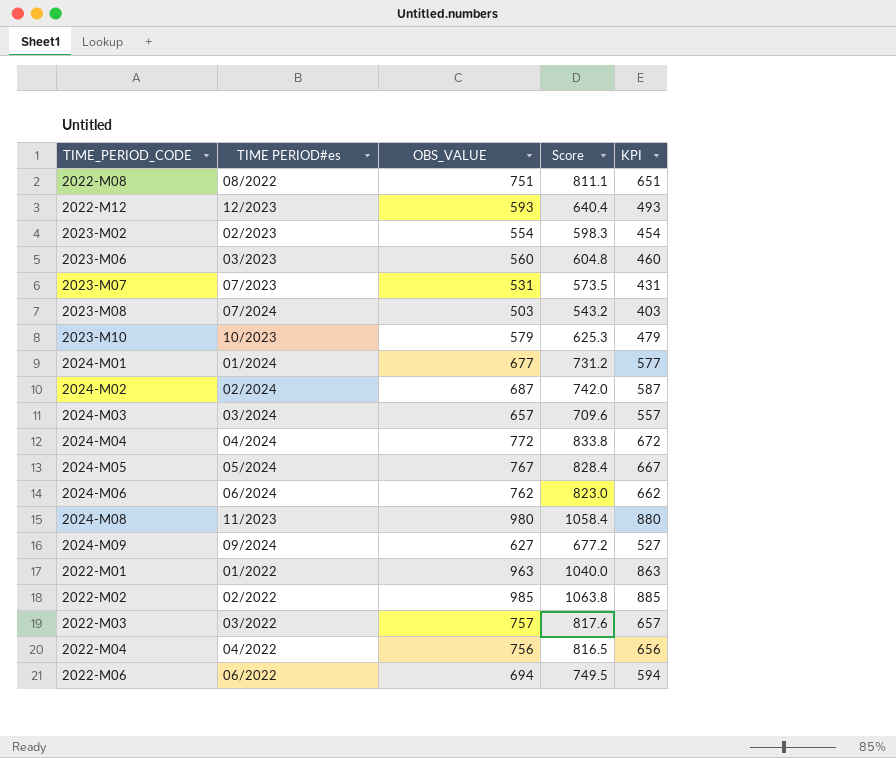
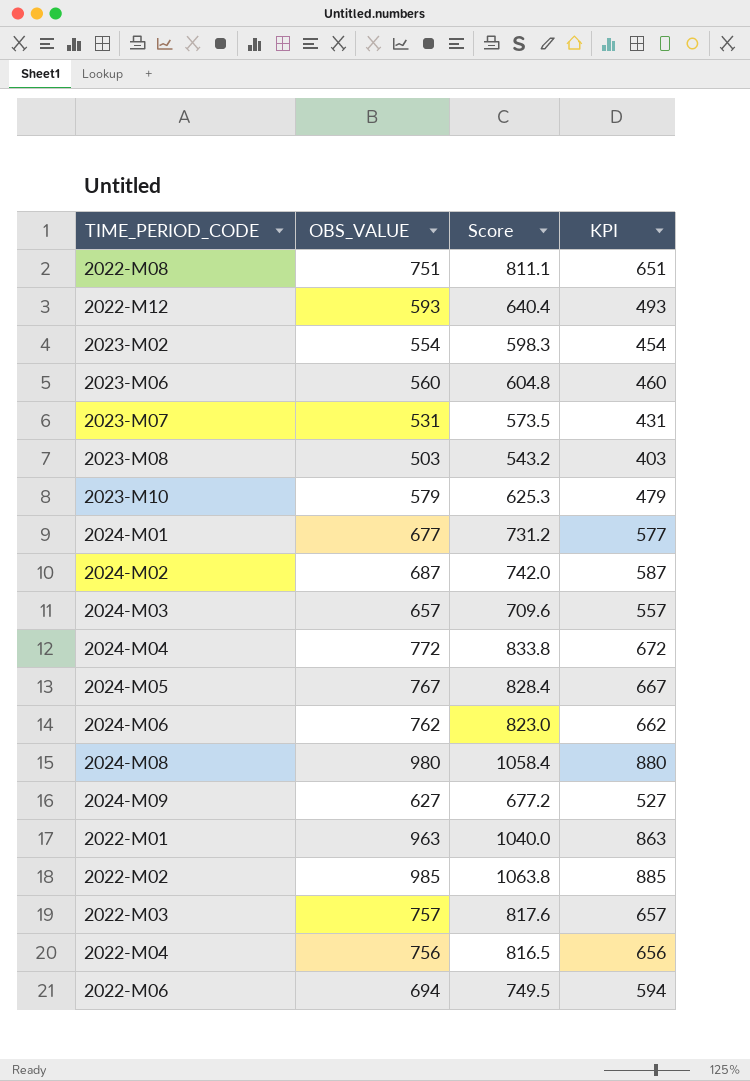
column TIME PERIOD#es | position: 2 -> none

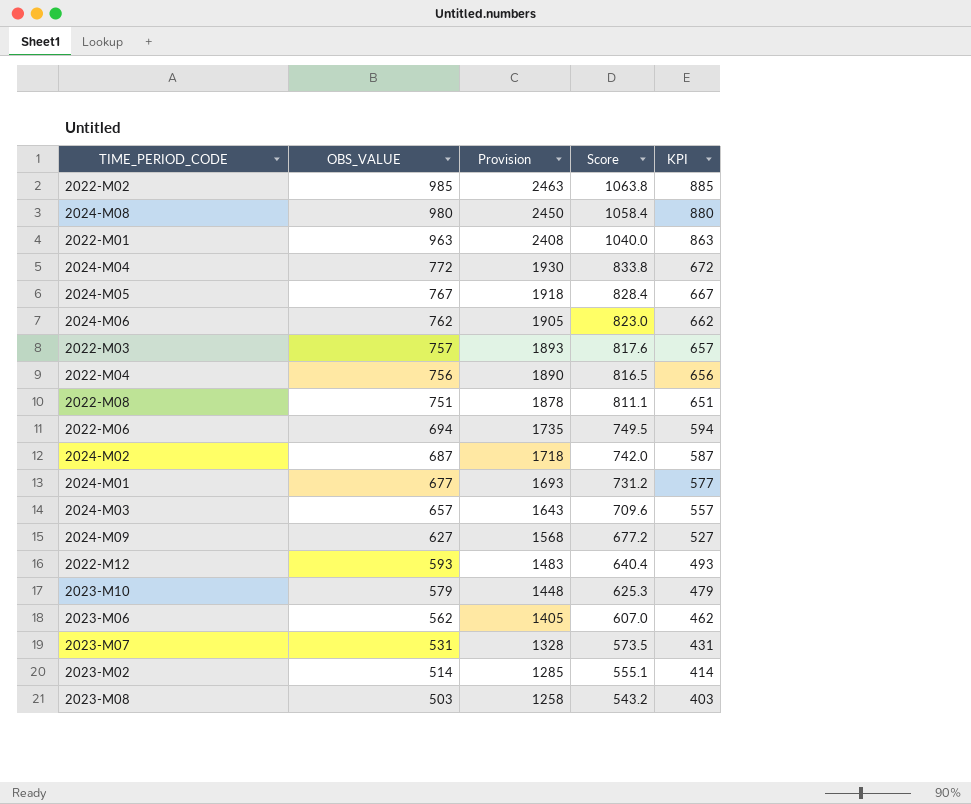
row order: none -> OBS_VALUE descending
column Provision | formula: none -> [OBS_VALUE] * 2.5
2023-M06 | OBS_VALUE: 560 -> 562
2023-M06 | Score: 604.8 -> 607.0
2023-M06 | KPI: 460 -> 462
2023-M02 | OBS_VALUE: 554 -> 514
2023-M02 | Score: 598.3 -> 555.1
2023-M02 | KPI: 454 -> 414

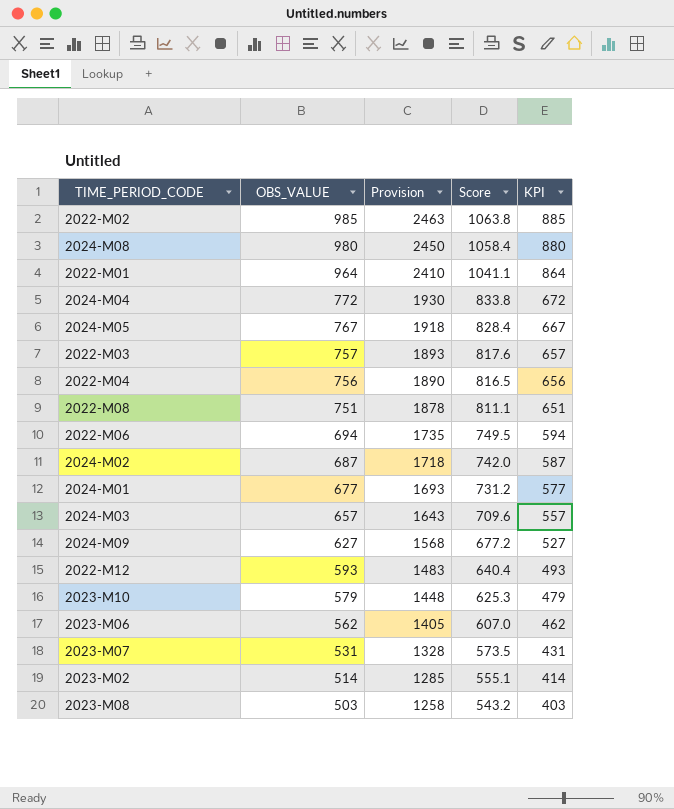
row 2024-M06: 762 | 1905 | 823.0 | 662 -> none
2022-M01 | OBS_VALUE: 963 -> 964
2022-M01 | Provision: 2408 -> 2410
2022-M01 | Score: 1040.0 -> 1041.1
2022-M01 | KPI: 863 -> 864

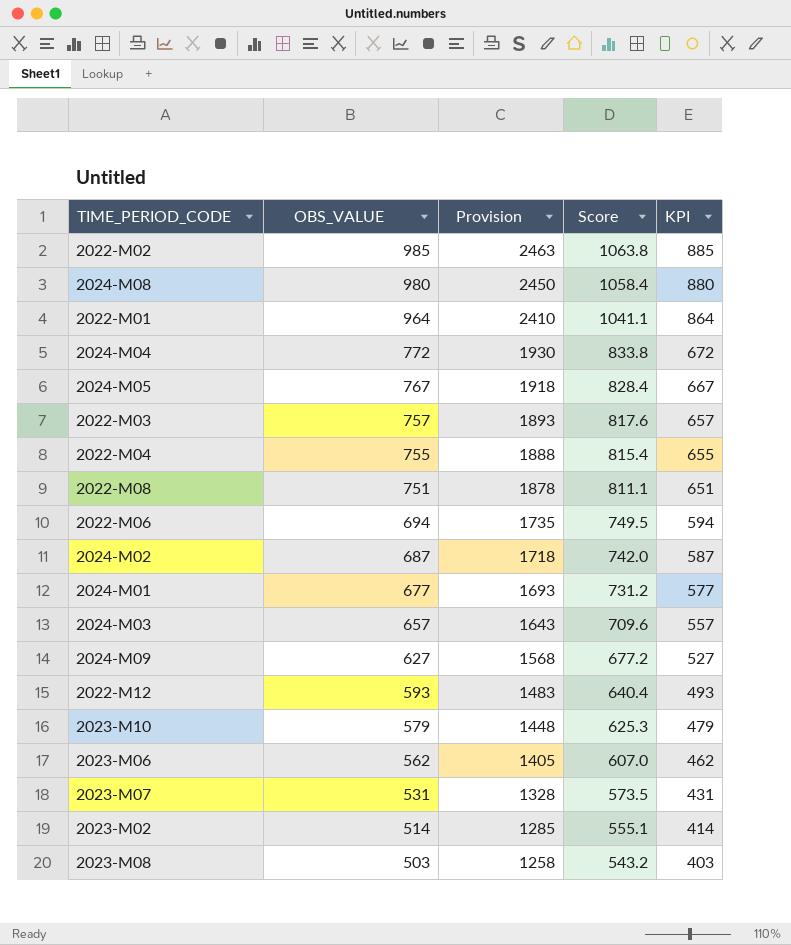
2022-M04 | OBS_VALUE: 756 -> 755
2022-M04 | Provision: 1890 -> 1888
2022-M04 | Score: 816.5 -> 815.4
2022-M04 | KPI: 656 -> 655

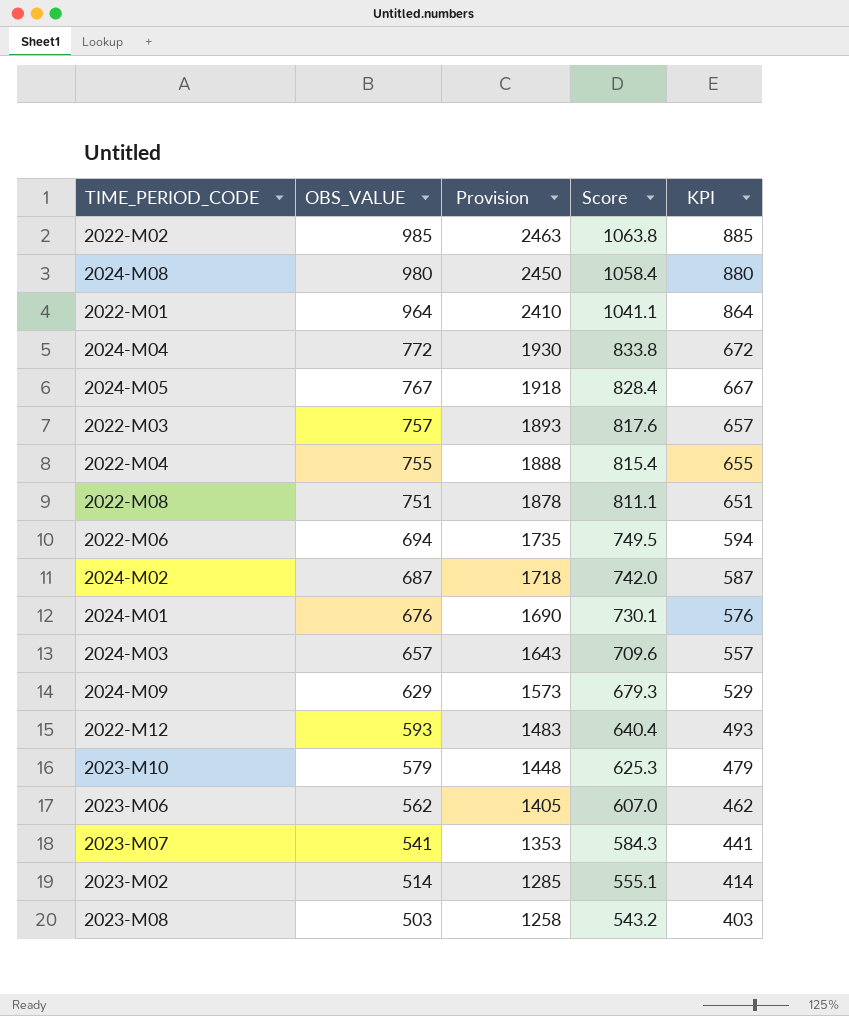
2024-M01 | OBS_VALUE: 677 -> 676
2024-M01 | Provision: 1693 -> 1690
2024-M01 | Score: 731.2 -> 730.1
2024-M01 | KPI: 577 -> 576
2024-M09 | OBS_VALUE: 627 -> 629
2024-M09 | Provision: 1568 -> 1573
2024-M09 | Score: 677.2 -> 679.3
2024-M09 | KPI: 527 -> 529
2023-M07 | OBS_VALUE: 531 -> 541
2023-M07 | Provision: 1328 -> 1353
2023-M07 | Score: 573.5 -> 584.3
2023-M07 | KPI: 431 -> 441

